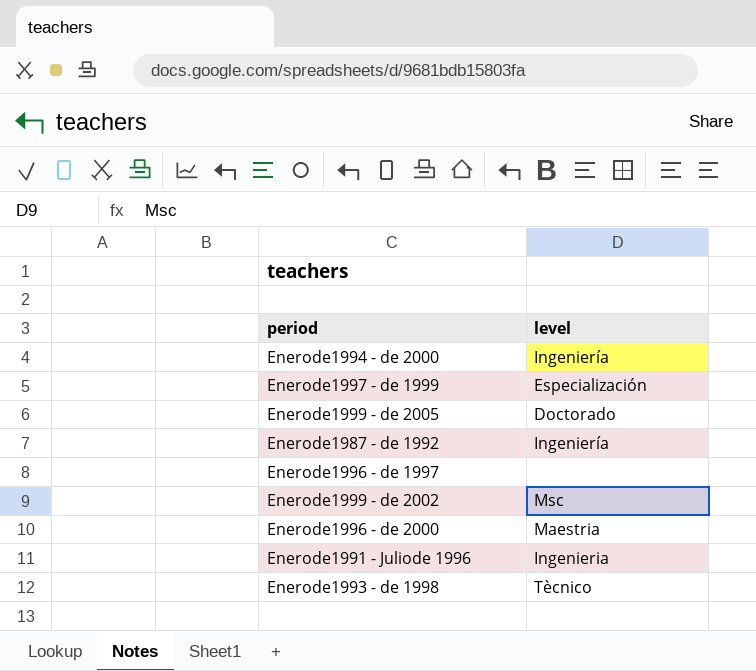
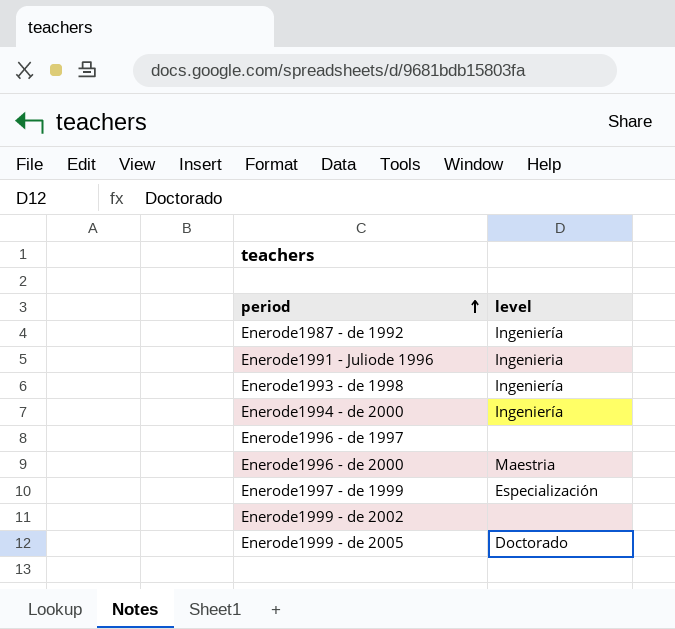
row order: none -> period ascending
Enerode1993 - de 1998 | level: Tècnico -> Ingeniería
Enerode1999 - de 2002 | level: Msc -> none

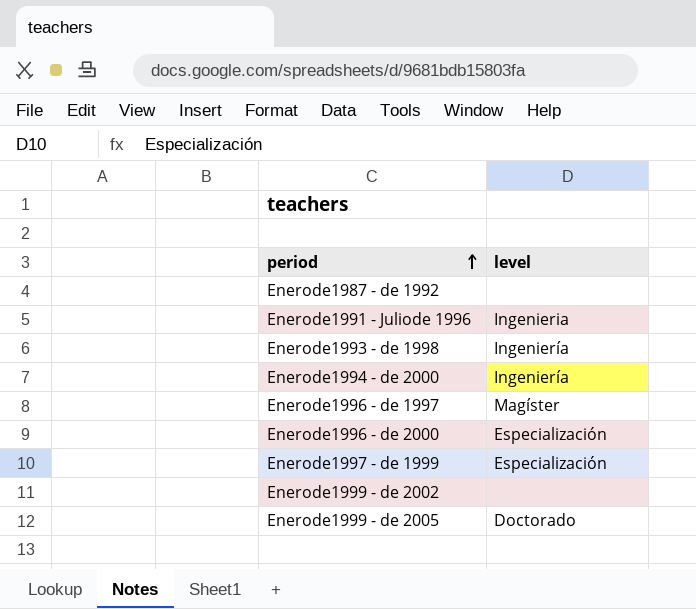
Enerode1987 - de 1992 | level: Ingeniería -> none
Enerode1996 - de 1997 | level: none -> Magíster
Enerode1996 - de 2000 | level: Maestria -> Especialización

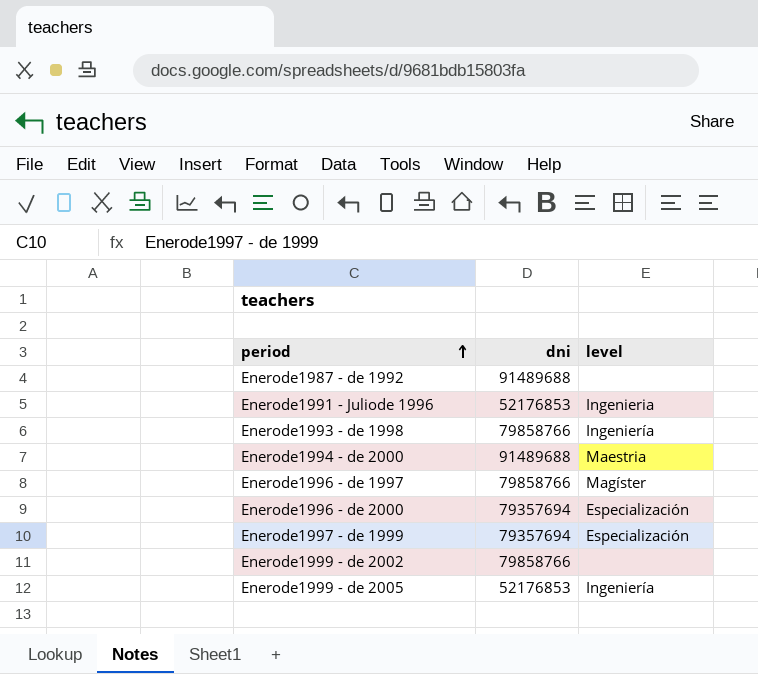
column dni | position: none -> 2
Enerode1994 - de 2000 | level: Ingeniería -> Maestria
Enerode1999 - de 2005 | level: Doctorado -> Ingeniería

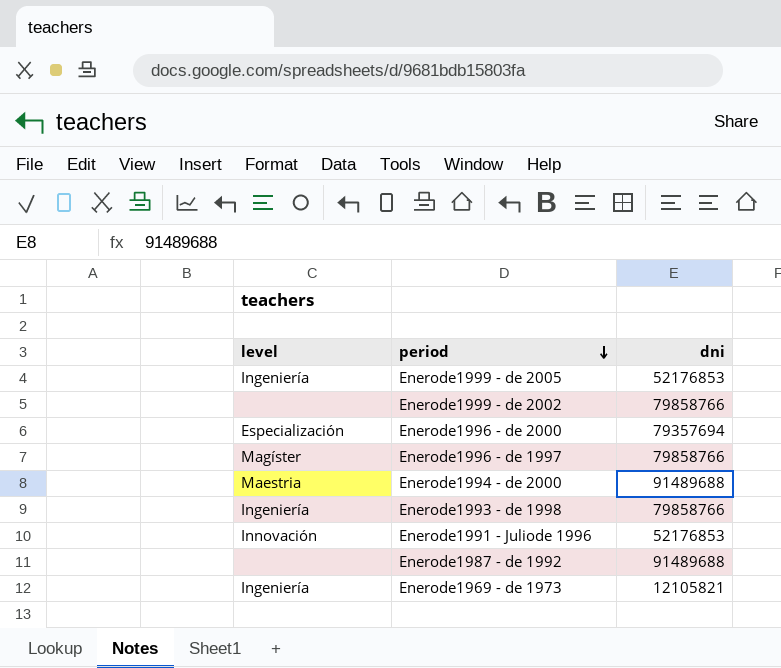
row order: period ascending -> period descending
column level | position: 3 -> 1
row Enerode1997 - de 1999: 79357694 | Especialización -> none
Enerode1991 - Juliode 1996 | level: Ingenieria -> Innovación
row Enerode1969 - de 1973: none -> Ingeniería | 12105821

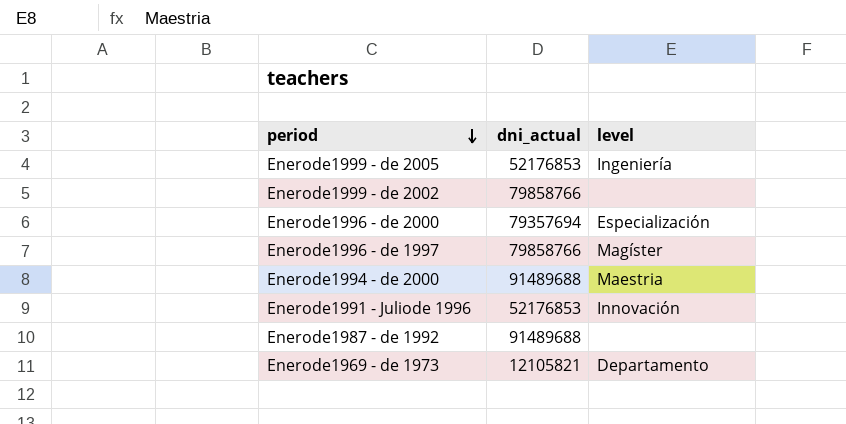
column name: dni -> dni_actual
column level | position: 1 -> 3
row Enerode1993 - de 1998: Ingeniería | 79858766 -> none
Enerode1969 - de 1973 | level: Ingeniería -> Departamento

